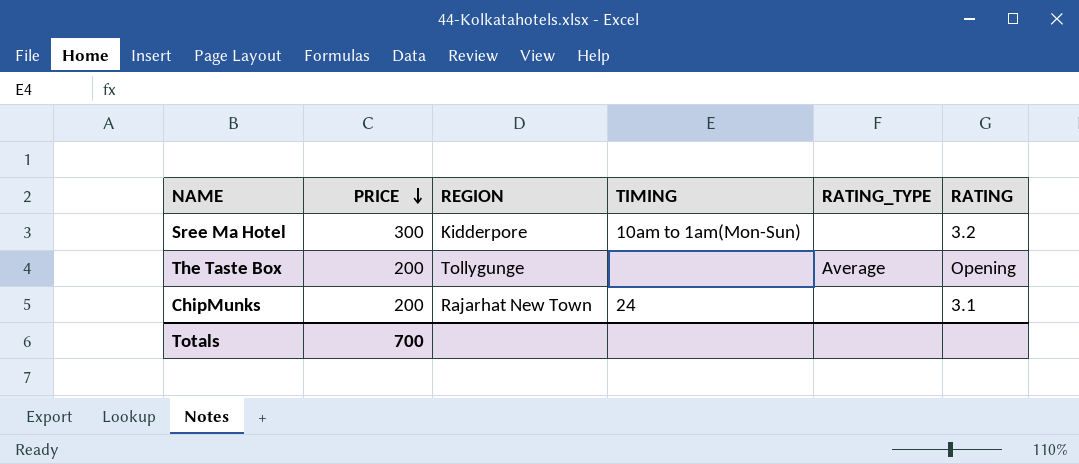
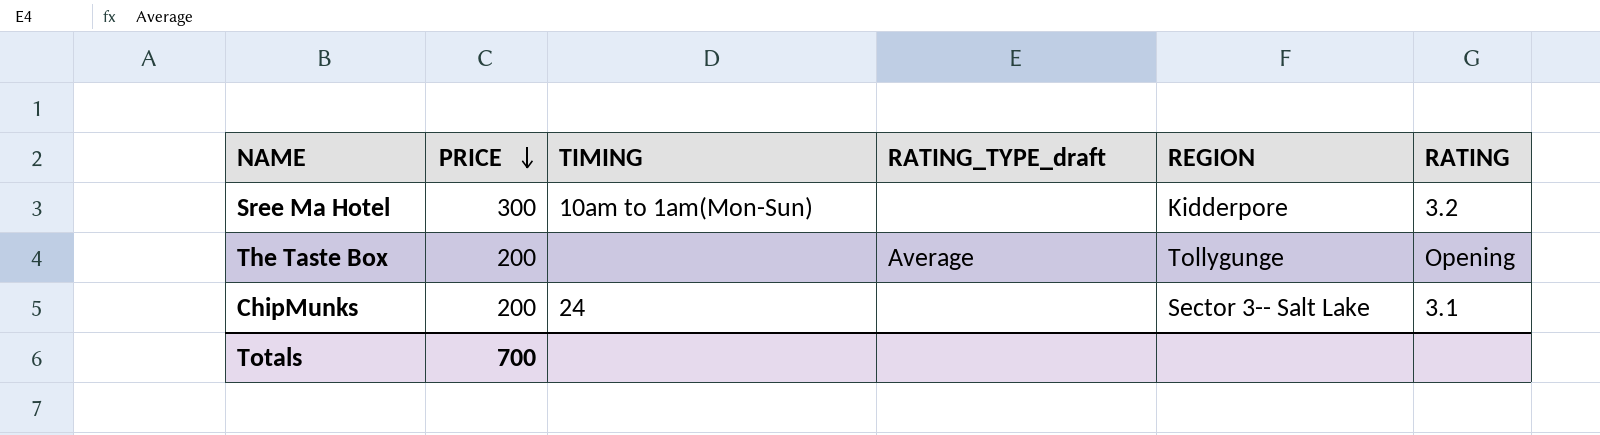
column name: RATING_TYPE -> RATING_TYPE_draft
column REGION | position: 3 -> 5
ChipMunks | REGION: Rajarhat New Town -> Sector 3-- Salt Lake

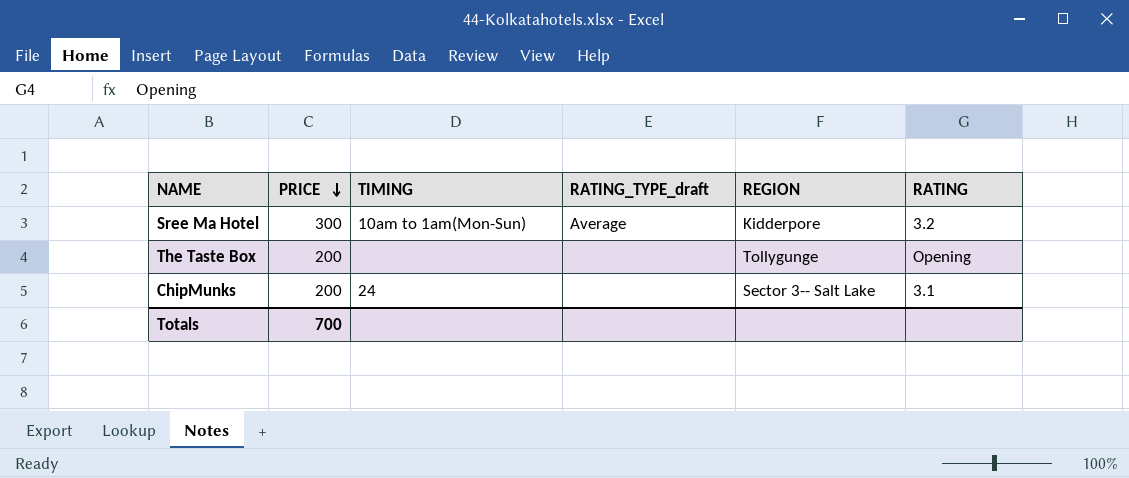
Sree Ma Hotel | RATING_TYPE_draft: none -> Average
The Taste Box | RATING_TYPE_draft: Average -> none

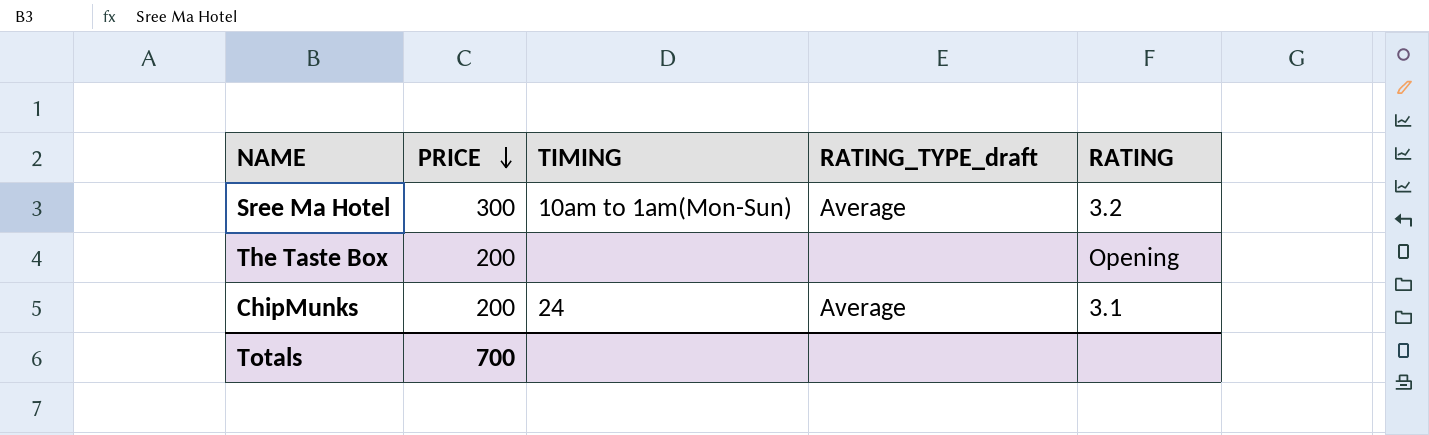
column REGION | position: 5 -> none
ChipMunks | RATING_TYPE_draft: none -> Average

